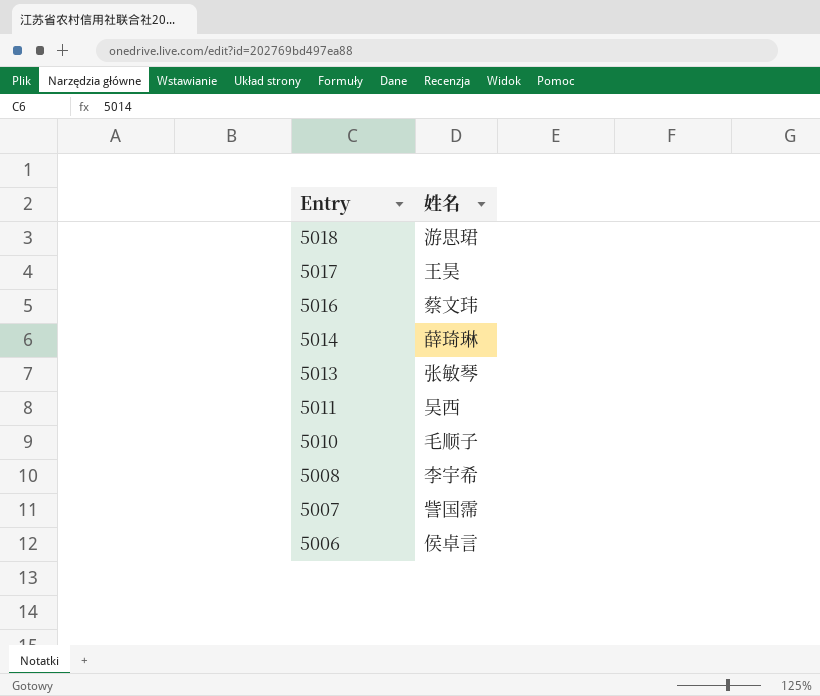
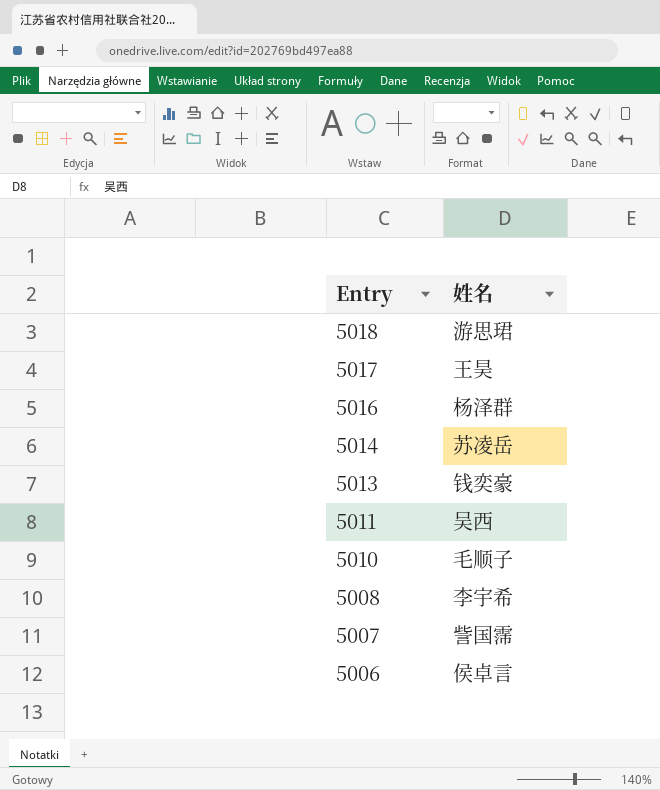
5016 | 姓名: 蔡文玮 -> 杨泽群
5014 | 姓名: 薛琦琳 -> 苏凌岳
5013 | 姓名: 张敏琴 -> 钱奕豪

